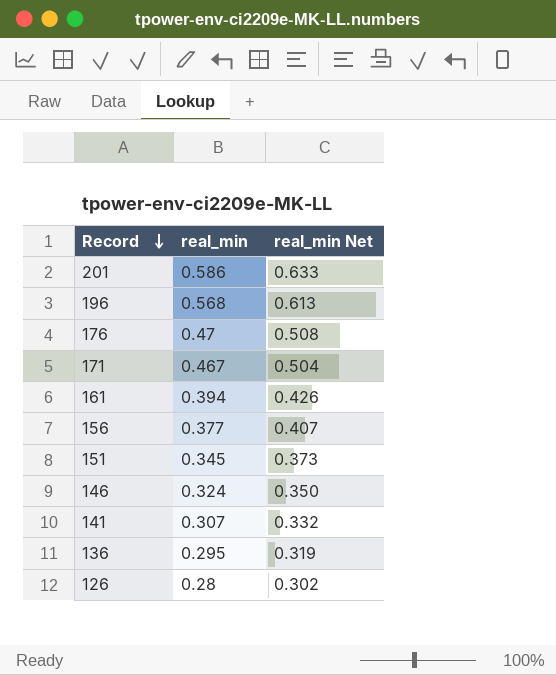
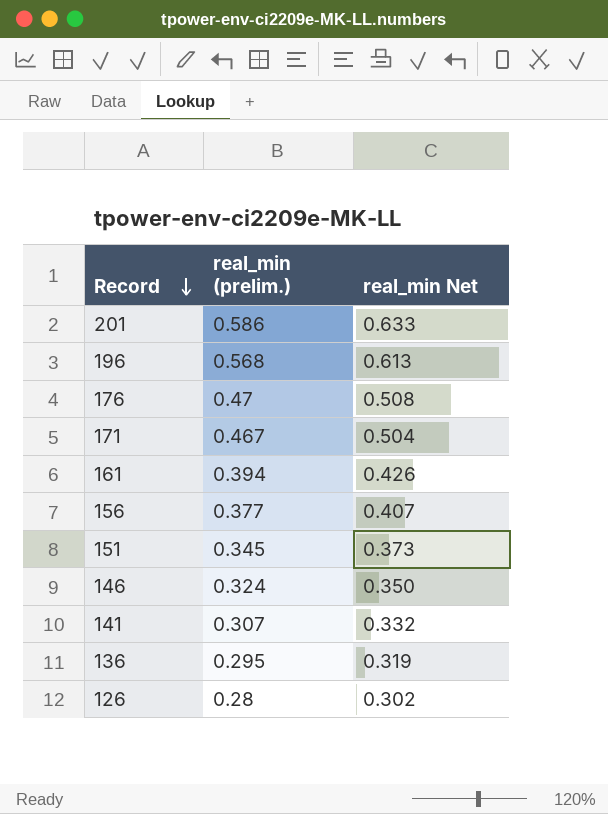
column name: real_min -> real_min (prelim.)

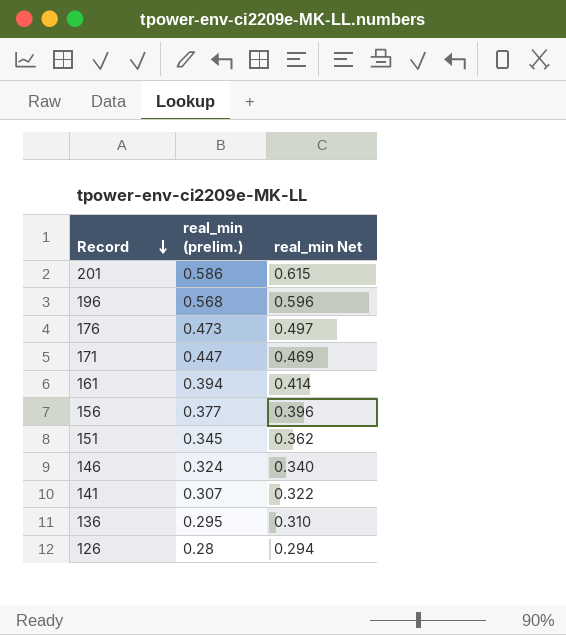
column real_min Net | formula: [real_min (prelim.)] * 1.08 -> [real_min (prelim.)] * 1.05
176 | real_min (prelim.): 0.47 -> 0.473
171 | real_min (prelim.): 0.467 -> 0.447

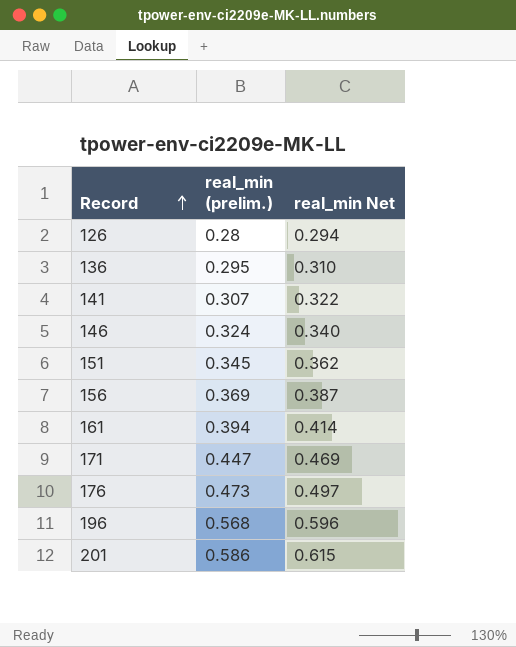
row order: Record descending -> Record ascending
156 | real_min (prelim.): 0.377 -> 0.369
156 | real_min Net: 0.396 -> 0.387

